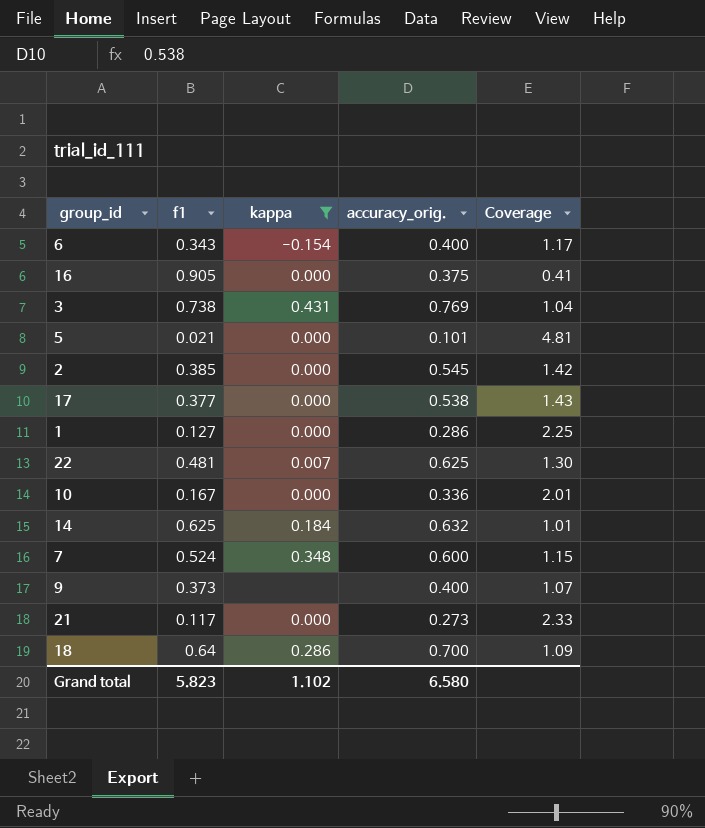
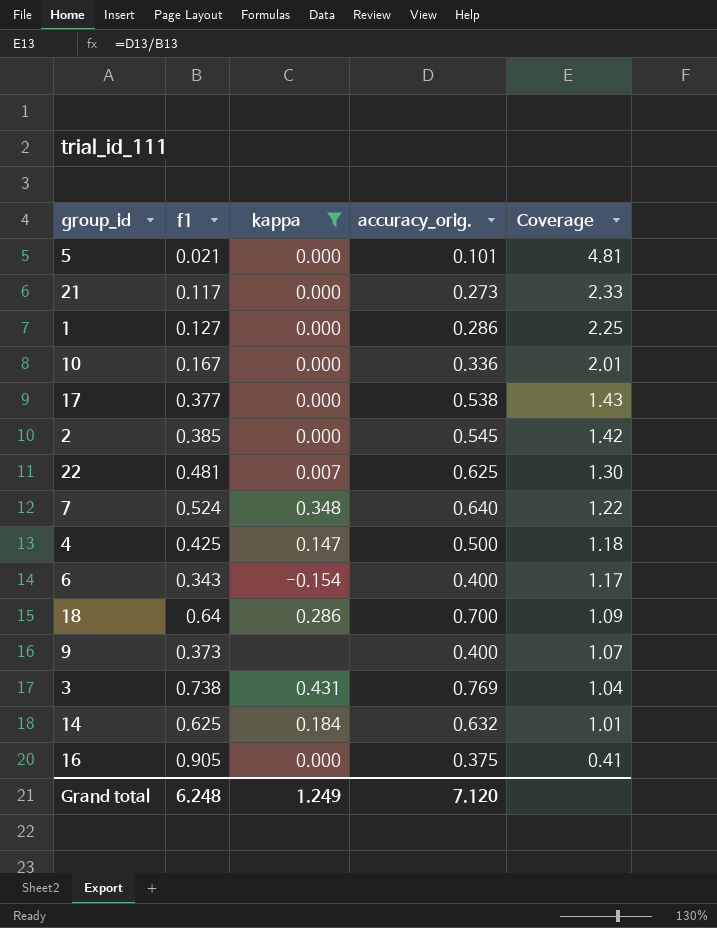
row order: none -> Coverage descending
7 | accuracy_orig.: 0.600 -> 0.640
7 | Coverage: 1.15 -> 1.22
row 4: none -> 0.425 | 0.147 | 0.500 | 1.18
Grand total | f1: 5.823 -> 6.248
Grand total | kappa: 1.102 -> 1.249
Grand total | accuracy_orig.: 6.580 -> 7.120

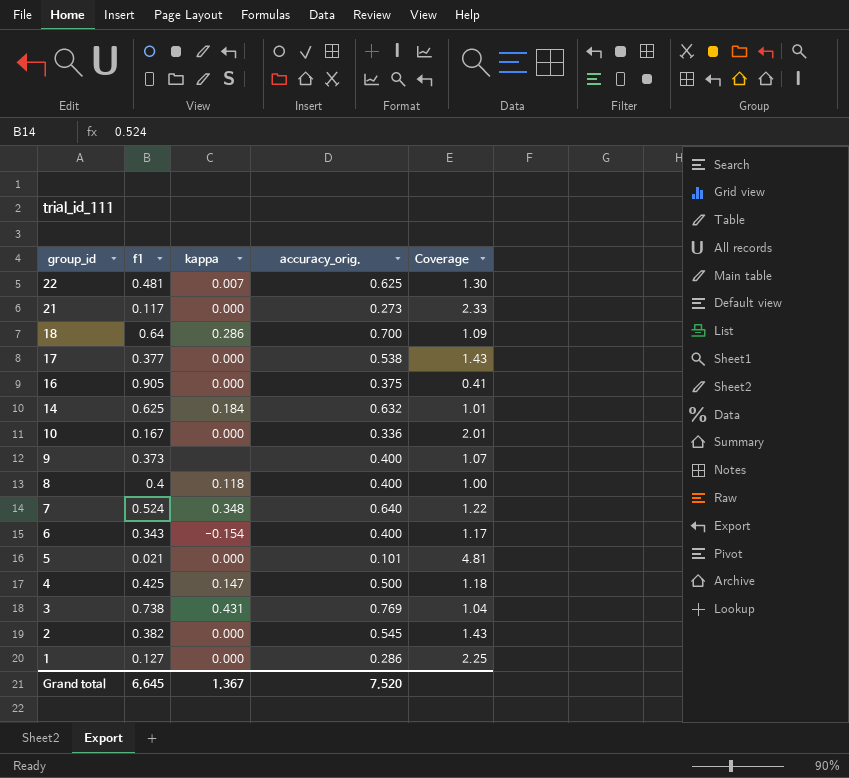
filter: kappa != 0.118 -> none
row order: Coverage descending -> group_id descending
2 | f1: 0.385 -> 0.382
2 | Coverage: 1.42 -> 1.43
Grand total | f1: 6.248 -> 6.645
Grand total | kappa: 1.249 -> 1.367
Grand total | accuracy_orig.: 7.120 -> 7.520

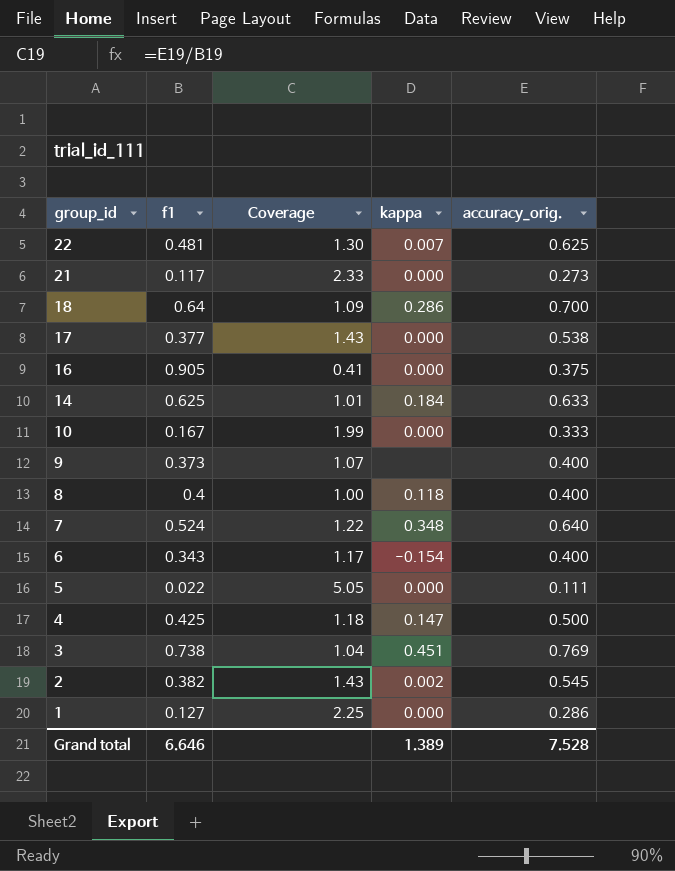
column Coverage | position: 5 -> 3
14 | accuracy_orig.: 0.632 -> 0.633
10 | Coverage: 2.01 -> 1.99
10 | accuracy_orig.: 0.336 -> 0.333
5 | f1: 0.021 -> 0.022
5 | Coverage: 4.81 -> 5.05
5 | accuracy_orig.: 0.101 -> 0.111
3 | kappa: 0.431 -> 0.451
2 | kappa: 0.000 -> 0.002
Grand total | f1: 6.645 -> 6.646
Grand total | kappa: 1.367 -> 1.389
Grand total | accuracy_orig.: 7.520 -> 7.528

